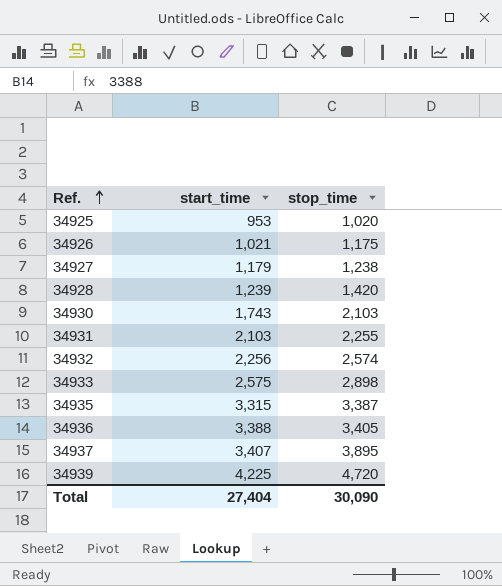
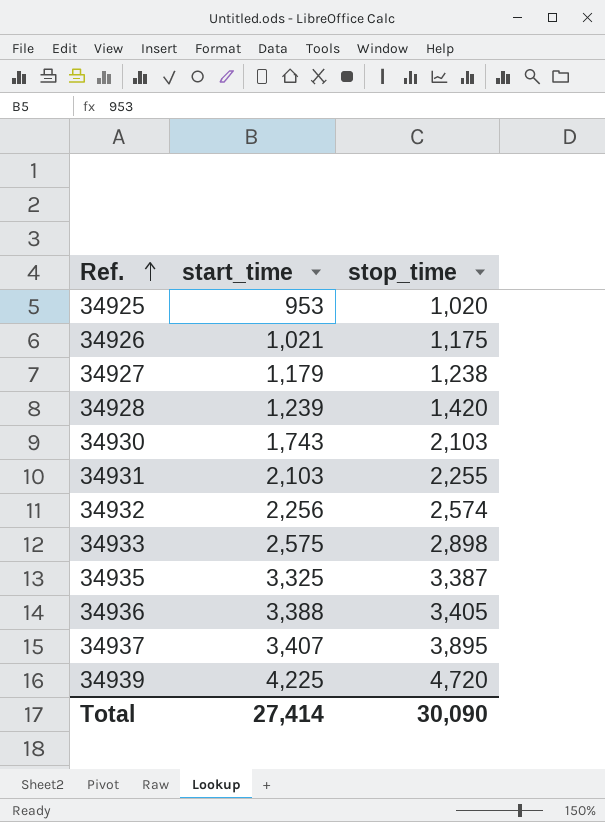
34935 | start_time: 3,315 -> 3,325
Total | start_time: 27,404 -> 27,414

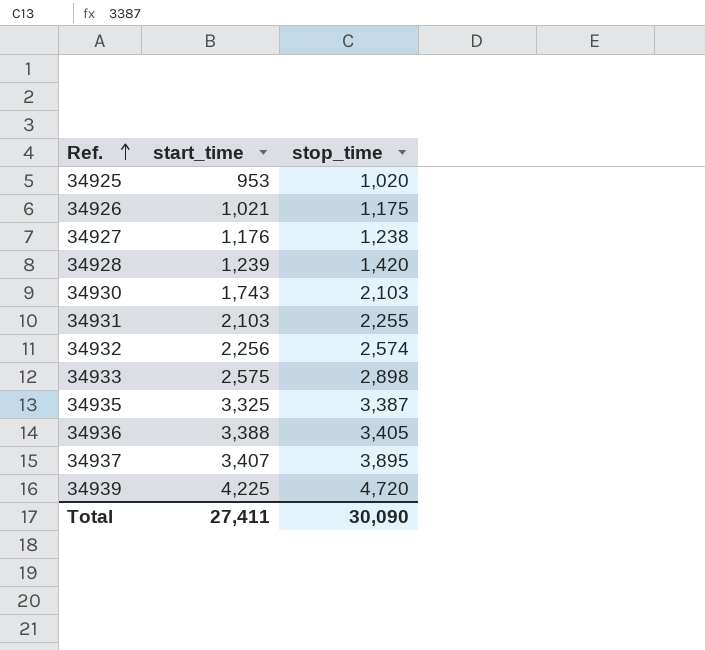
34927 | start_time: 1,179 -> 1,176
Total | start_time: 27,414 -> 27,411

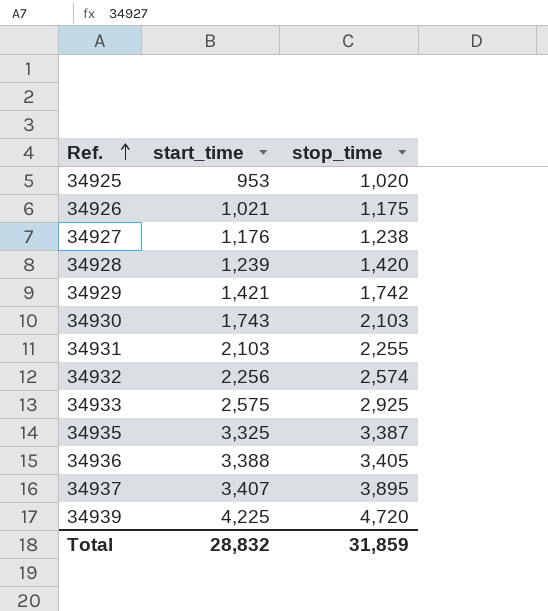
row 34929: none -> 1,421 | 1,742
34933 | stop_time: 2,898 -> 2,925
Total | start_time: 27,411 -> 28,832
Total | stop_time: 30,090 -> 31,859

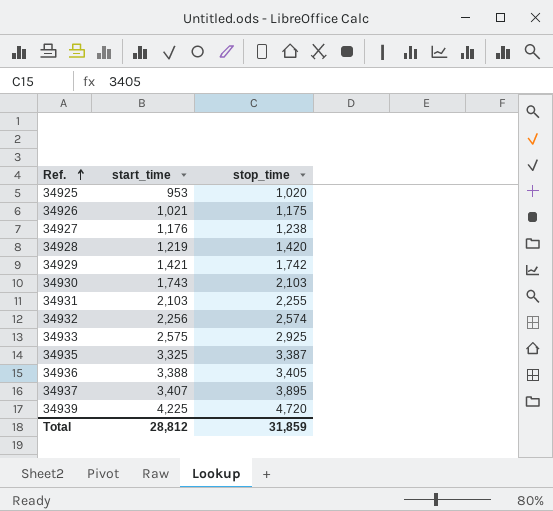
34928 | start_time: 1,239 -> 1,219
Total | start_time: 28,832 -> 28,812

